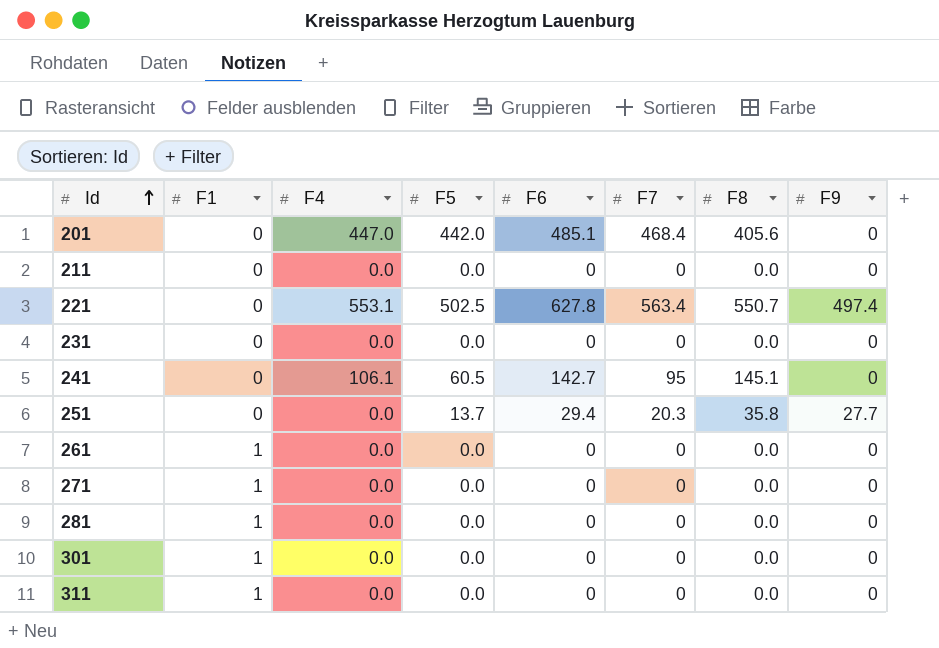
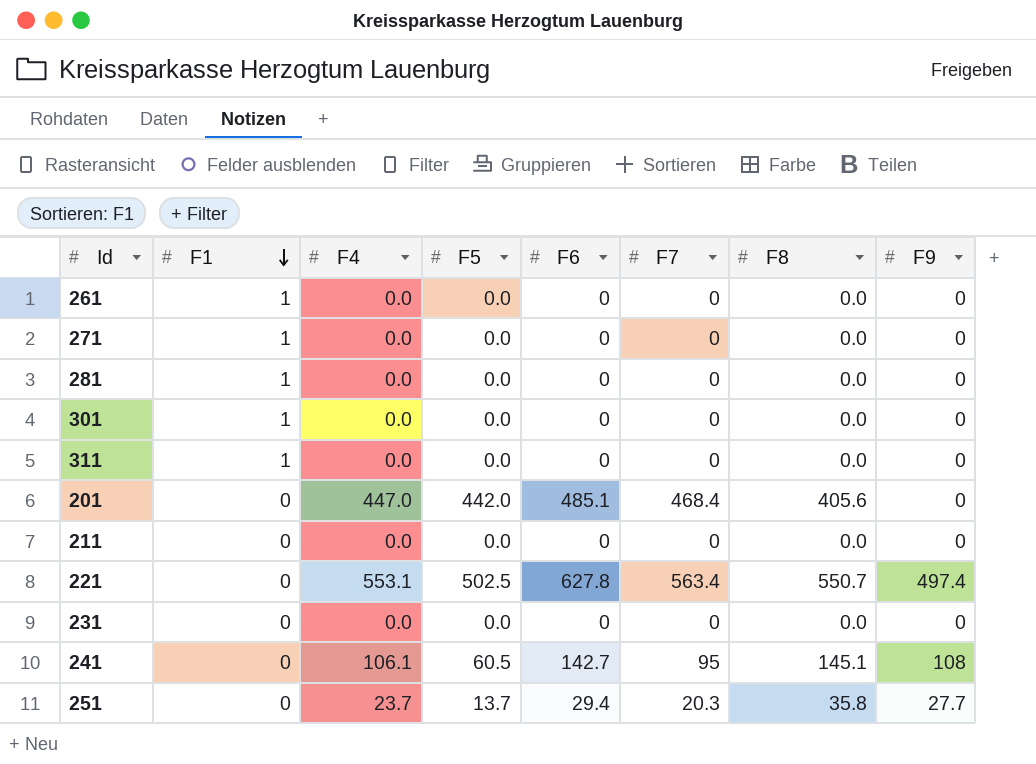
row order: Id ascending -> F1 descending
241 | F9: 0 -> 108
251 | F4: 0.0 -> 23.7

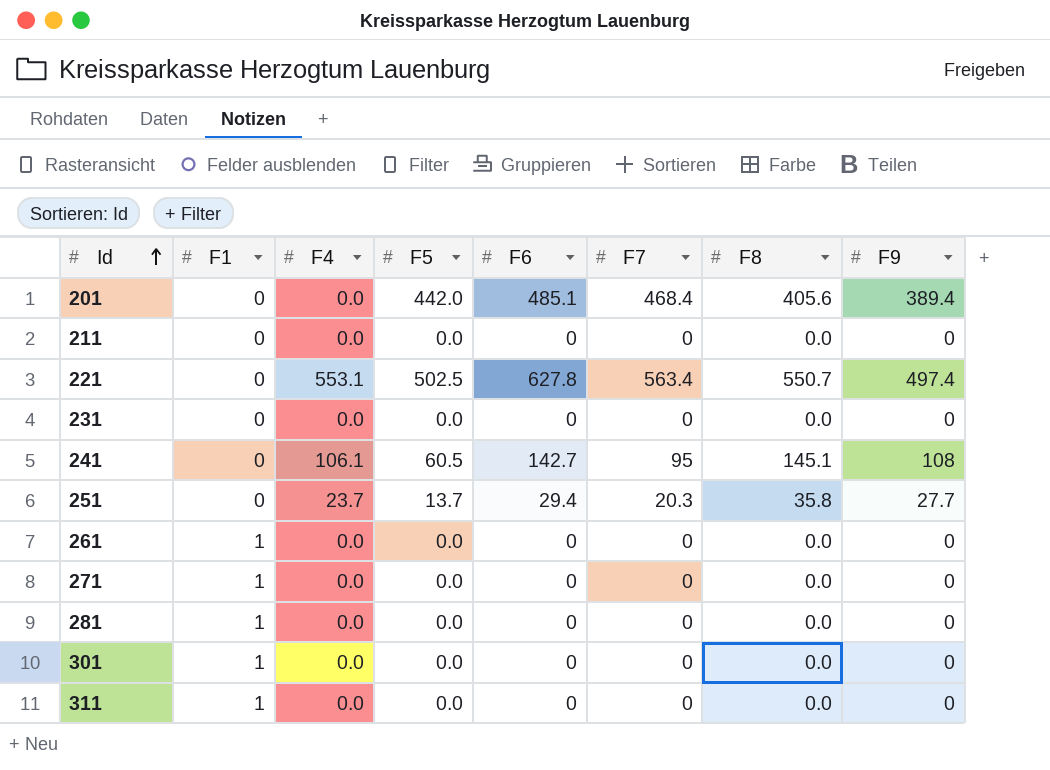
row order: F1 descending -> Id ascending
201 | F4: 447.0 -> 0.0
201 | F9: 0 -> 389.4

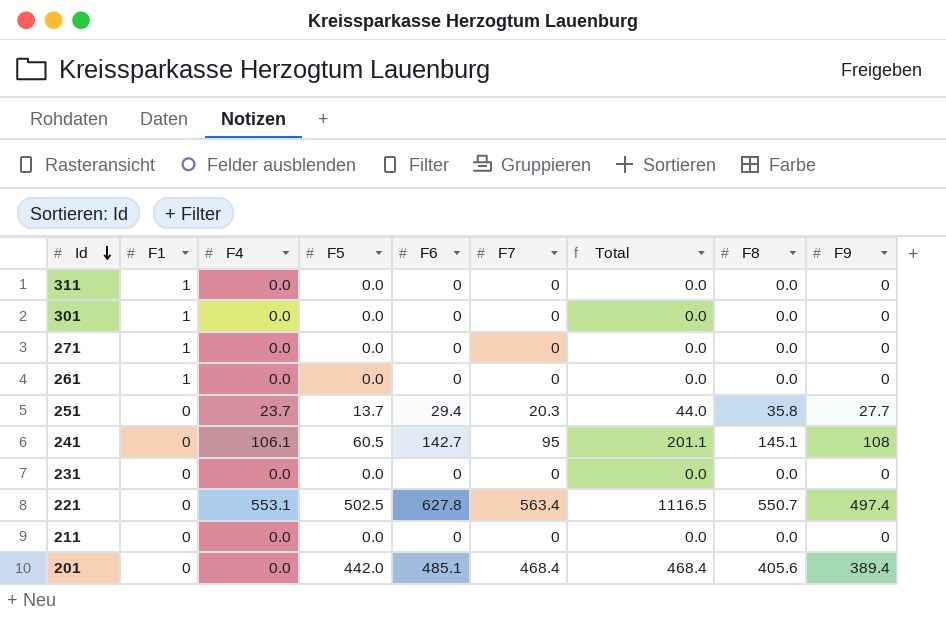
row order: Id ascending -> Id descending
column Total | formula: none -> [F4] + [F7]
row 281: 1 | 0.0 | 0.0 | 0 | 0 | 0.0 | 0 -> none

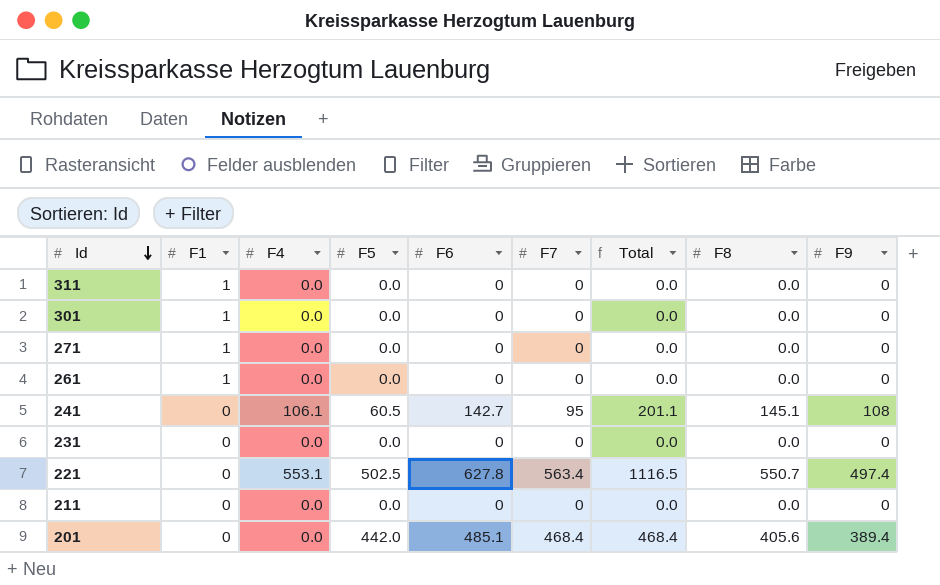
row 251: 0 | 23.7 | 13.7 | 29.4 | 20.3 | 44.0 | 35.8 | 27.7 -> none

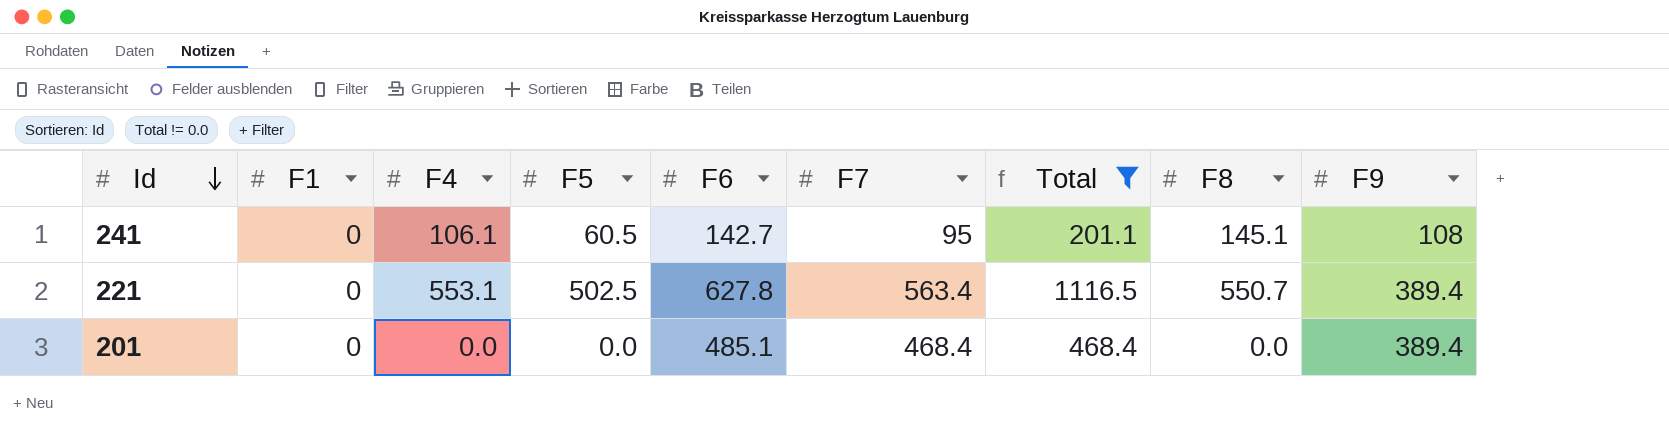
filter: none -> Total != 0.0
221 | F9: 497.4 -> 389.4
201 | F5: 442.0 -> 0.0
201 | F8: 405.6 -> 0.0

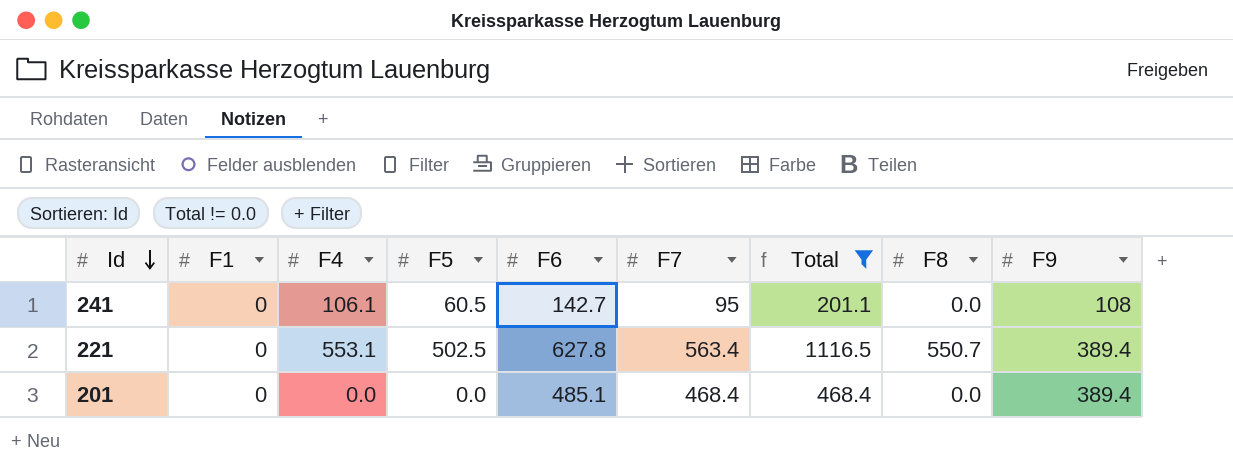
241 | F8: 145.1 -> 0.0

